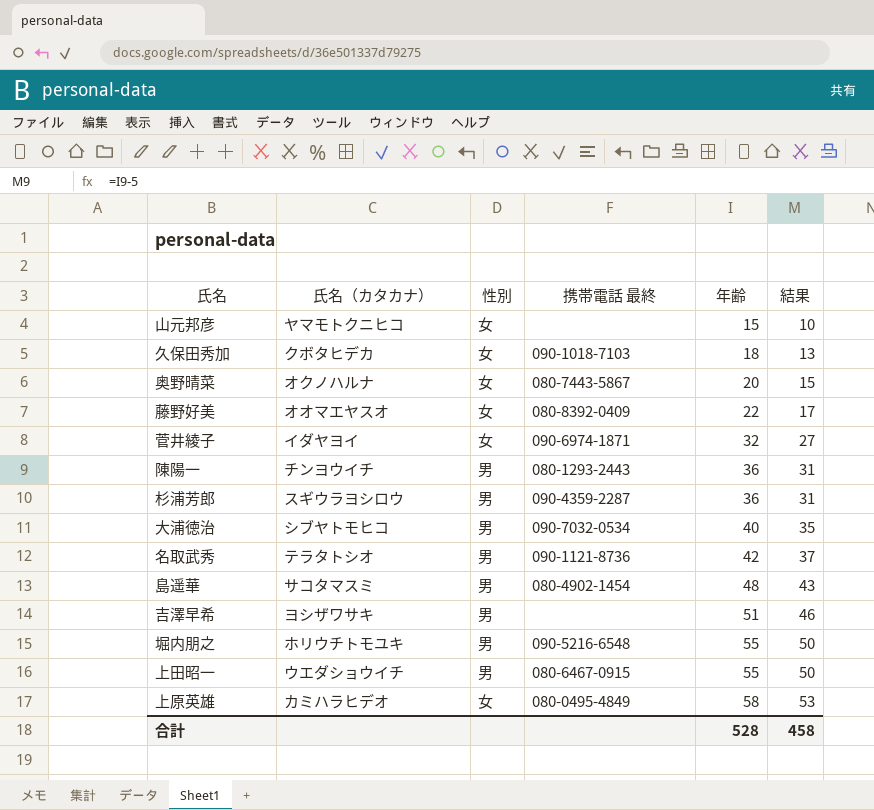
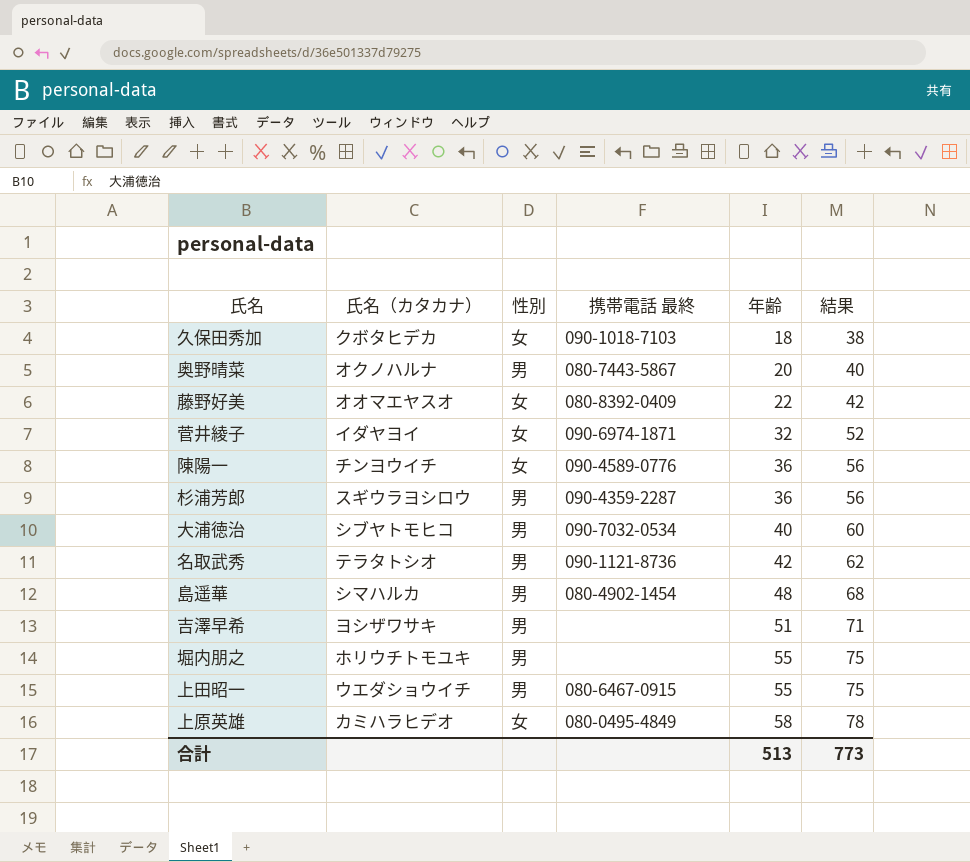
column 結果 | formula: [年齢] - 5 -> [年齢] + 20
row 山元邦彦: ヤマモトクニヒコ | 女 | none | 15 | 10 -> none
奥野晴菜 | 性別: 女 -> 男
陳陽一 | 性別: 男 -> 女
陳陽一 | 携帯電話 最終: 080-1293-2443 -> 090-4589-0776
島遥華 | 氏名（カタカナ）: サコタマスミ -> シマハルカ
堀内朋之 | 携帯電話 最終: 090-5216-6548 -> none
合計 | 年齢: 528 -> 513
合計 | 結果: 458 -> 773

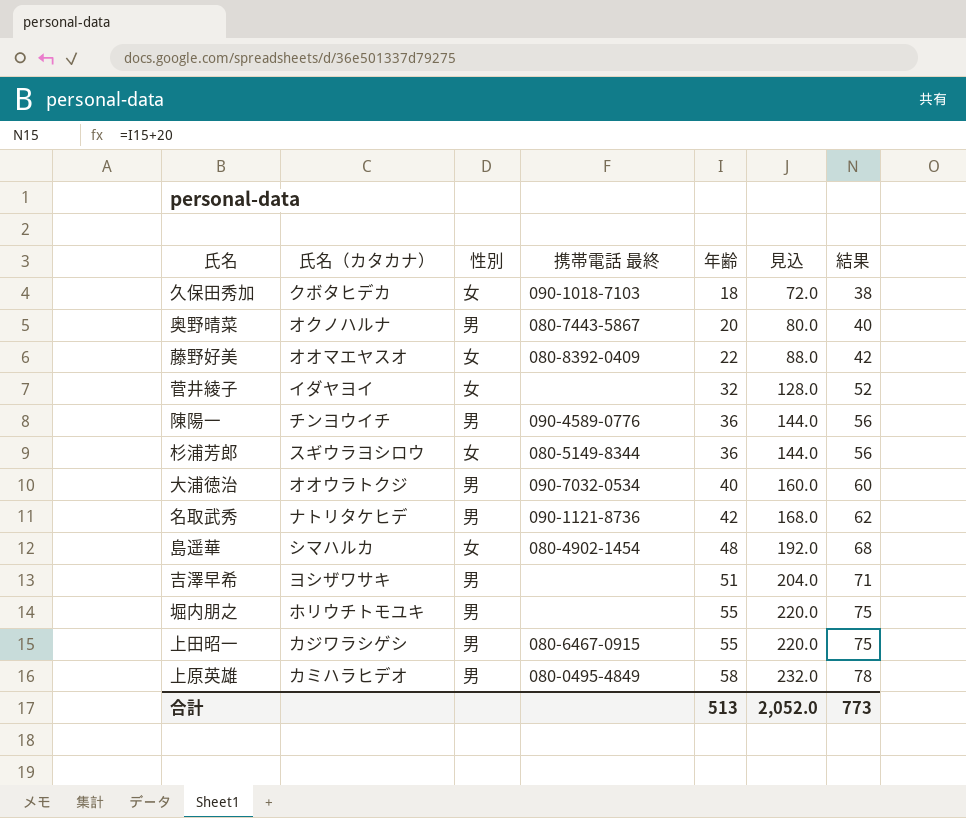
column 見込 | formula: none -> [年齢] * 4
菅井綾子 | 携帯電話 最終: 090-6974-1871 -> none
陳陽一 | 性別: 女 -> 男
杉浦芳郎 | 性別: 男 -> 女
杉浦芳郎 | 携帯電話 最終: 090-4359-2287 -> 080-5149-8344
大浦徳治 | 氏名（カタカナ）: シブヤトモヒコ -> オオウラトクジ
名取武秀 | 氏名（カタカナ）: テラタトシオ -> ナトリタケヒデ
島遥華 | 性別: 男 -> 女
上田昭一 | 氏名（カタカナ）: ウエダショウイチ -> カジワラシゲシ
上原英雄 | 性別: 女 -> 男

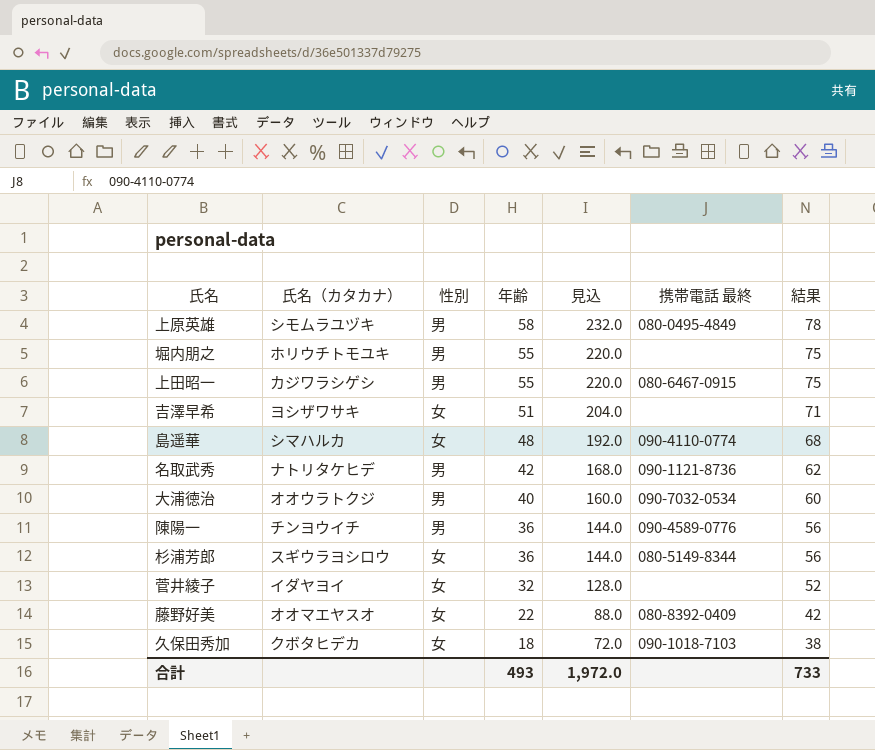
row order: 年齢 ascending -> 年齢 descending
column 携帯電話 最終 | position: 4 -> 6
row 奥野晴菜: オクノハルナ | 男 | 080-7443-5867 | 20 | 80.0 | 40 -> none
上原英雄 | 氏名（カタカナ）: カミハラヒデオ -> シモムラユヅキ
吉澤早希 | 性別: 男 -> 女
島遥華 | 携帯電話 最終: 080-4902-1454 -> 090-4110-0774
合計 | 年齢: 513 -> 493
合計 | 見込: 2,052.0 -> 1,972.0
合計 | 結果: 773 -> 733

